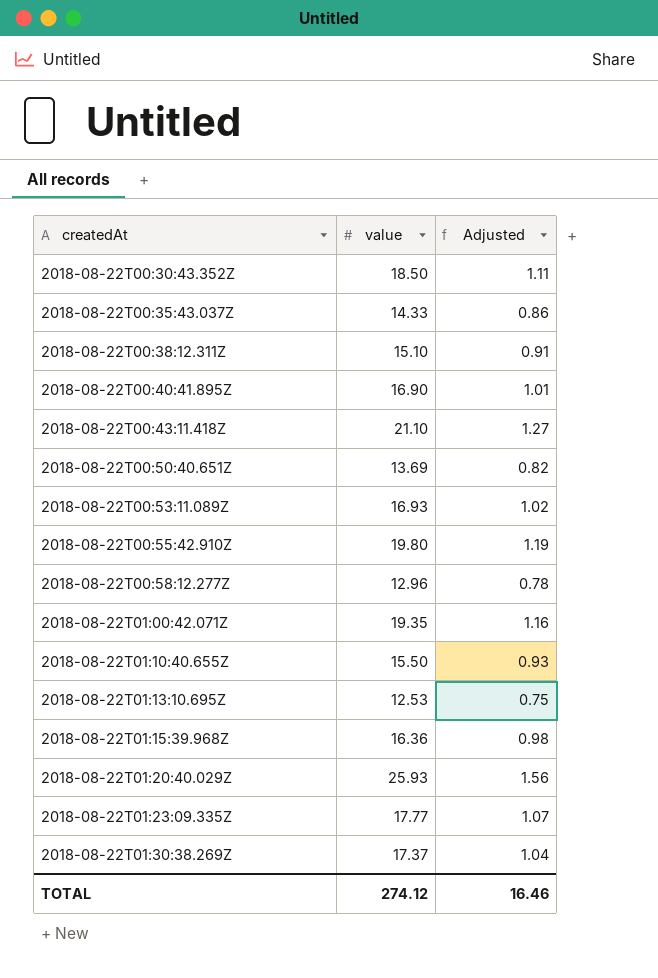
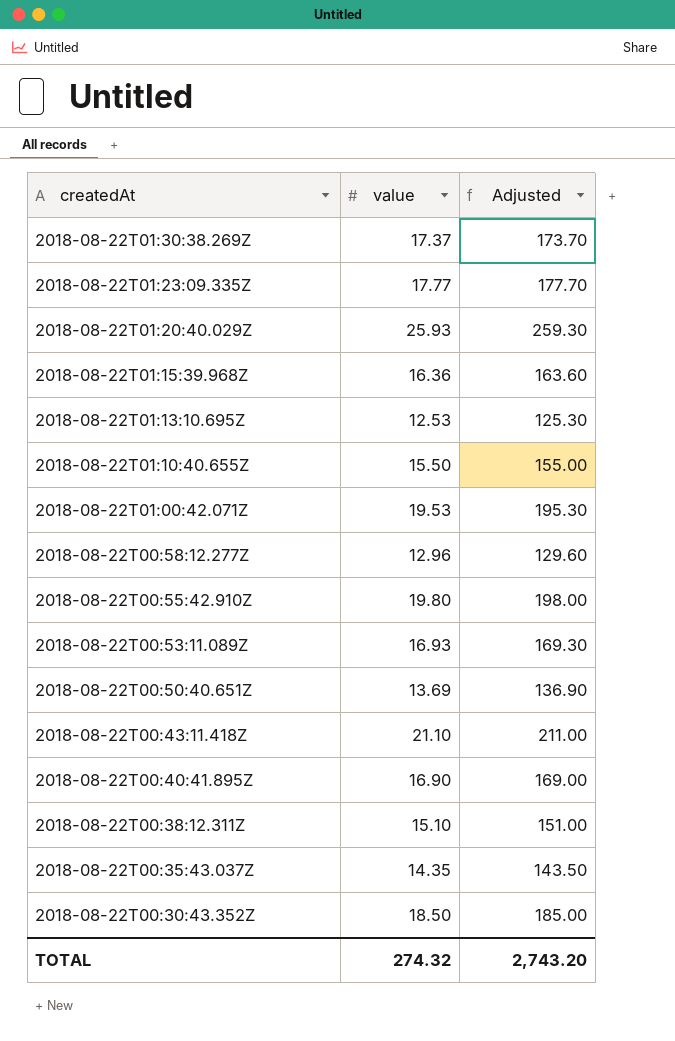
row order: createdAt ascending -> createdAt descending
column Adjusted | formula: [value] * 0.06 -> [value] * 10
2018-08-22T01:00:42.071Z | value: 19.35 -> 19.53
2018-08-22T00:35:43.037Z | value: 14.33 -> 14.35
TOTAL | value: 274.12 -> 274.32
TOTAL | Adjusted: 16.46 -> 2,743.20

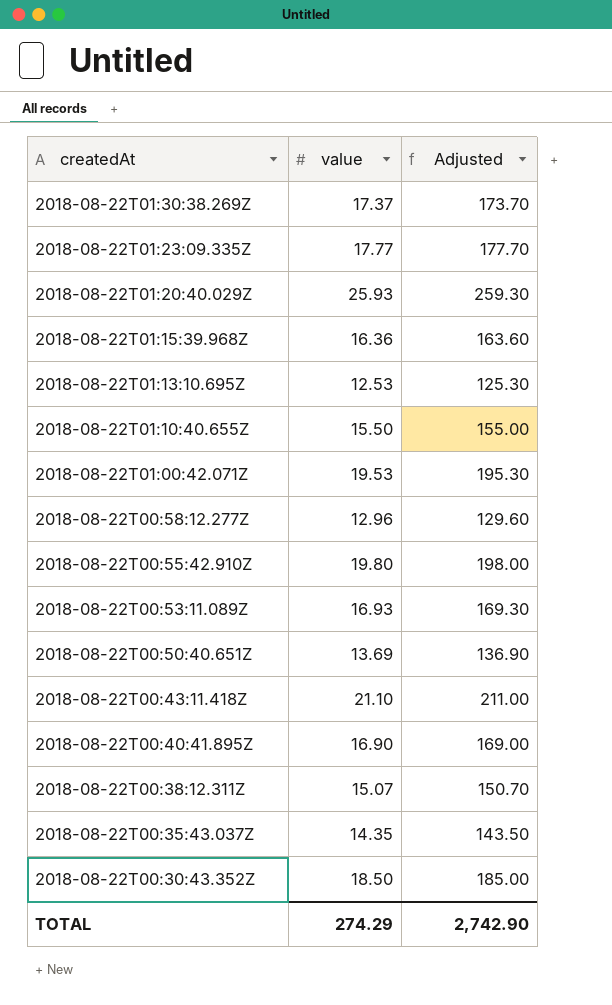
2018-08-22T00:38:12.311Z | value: 15.10 -> 15.07
2018-08-22T00:38:12.311Z | Adjusted: 151.00 -> 150.70
TOTAL | value: 274.32 -> 274.29
TOTAL | Adjusted: 2,743.20 -> 2,742.90

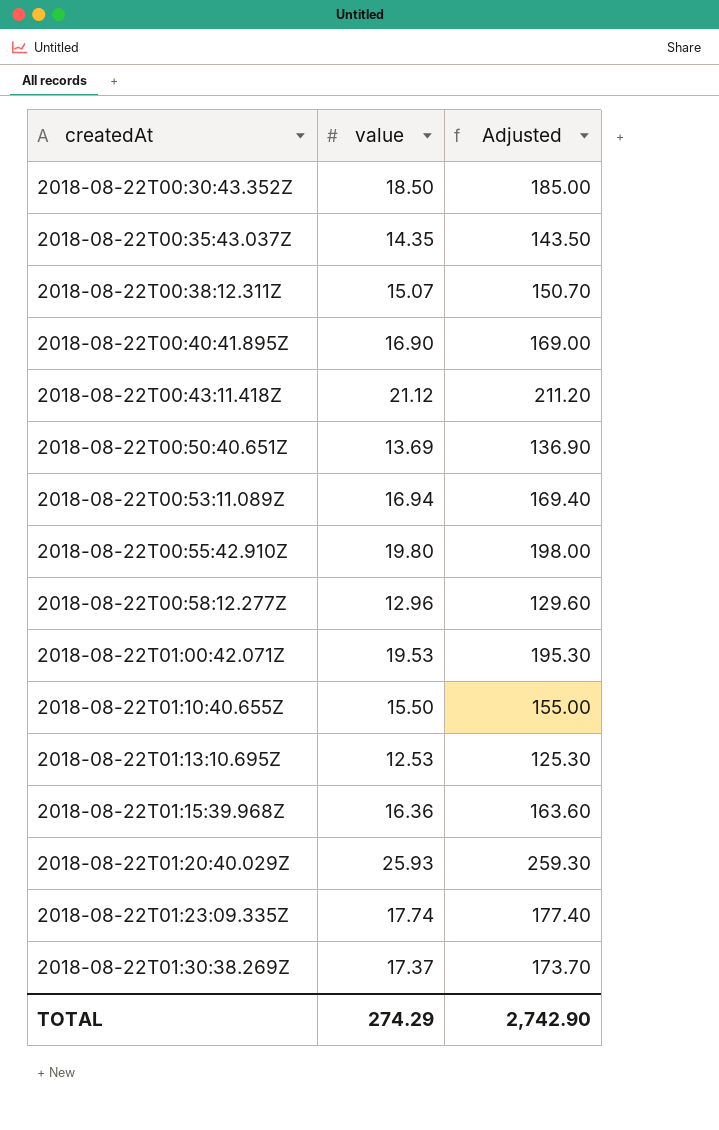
row order: createdAt descending -> createdAt ascending
2018-08-22T00:43:11.418Z | value: 21.10 -> 21.12
2018-08-22T00:43:11.418Z | Adjusted: 211.00 -> 211.20
2018-08-22T00:53:11.089Z | value: 16.93 -> 16.94
2018-08-22T00:53:11.089Z | Adjusted: 169.30 -> 169.40
2018-08-22T01:23:09.335Z | value: 17.77 -> 17.74
2018-08-22T01:23:09.335Z | Adjusted: 177.70 -> 177.40

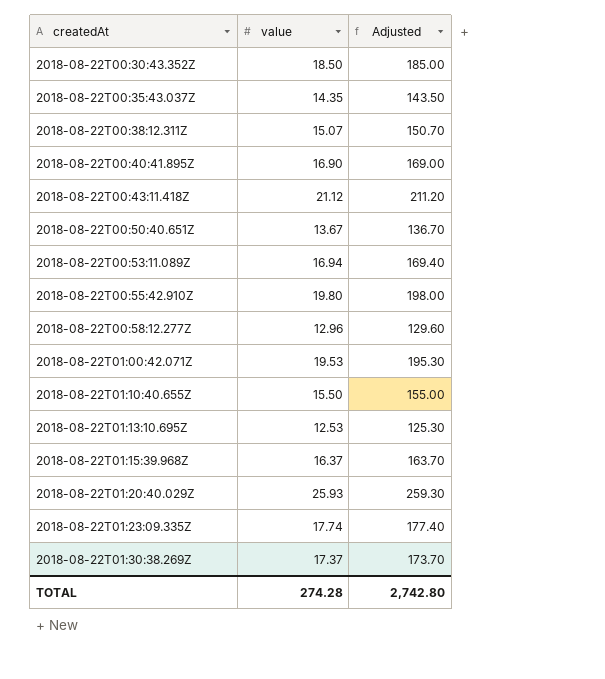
2018-08-22T00:50:40.651Z | value: 13.69 -> 13.67
2018-08-22T00:50:40.651Z | Adjusted: 136.90 -> 136.70
2018-08-22T01:15:39.968Z | value: 16.36 -> 16.37
2018-08-22T01:15:39.968Z | Adjusted: 163.60 -> 163.70
TOTAL | value: 274.29 -> 274.28
TOTAL | Adjusted: 2,742.90 -> 2,742.80

